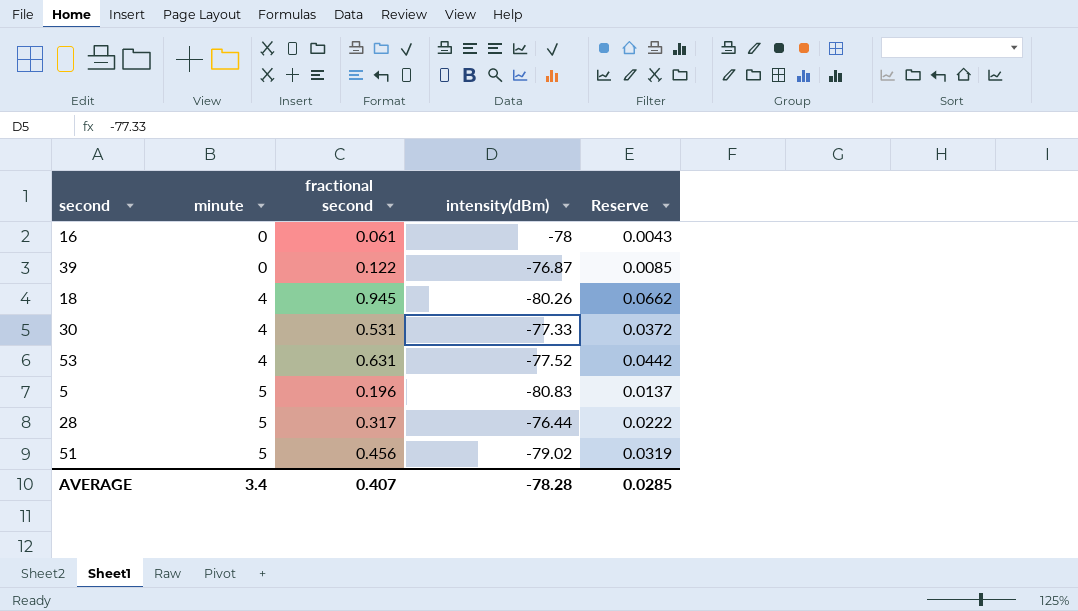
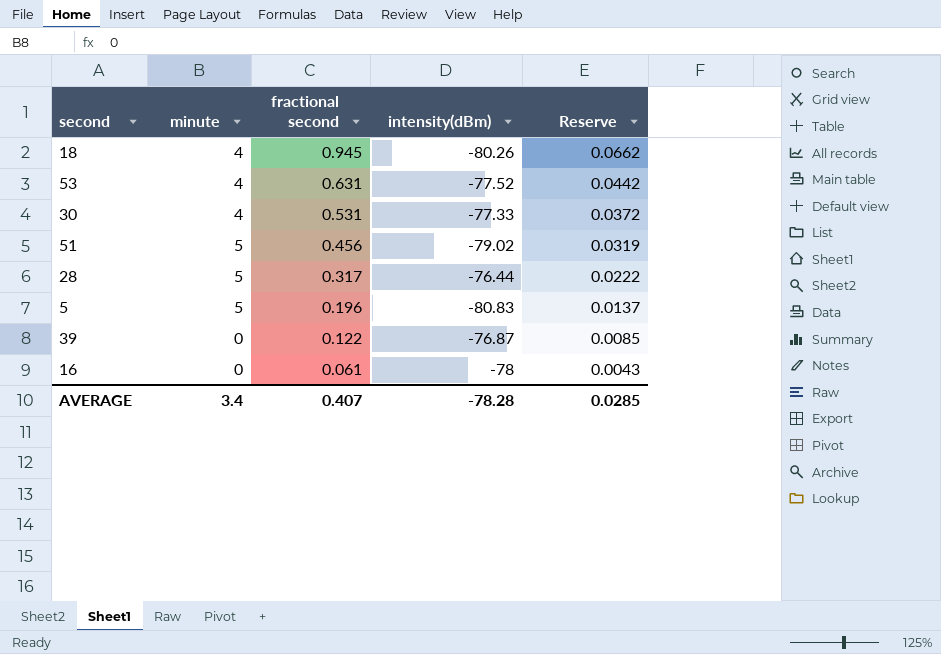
row order: minute ascending -> fractional second descending

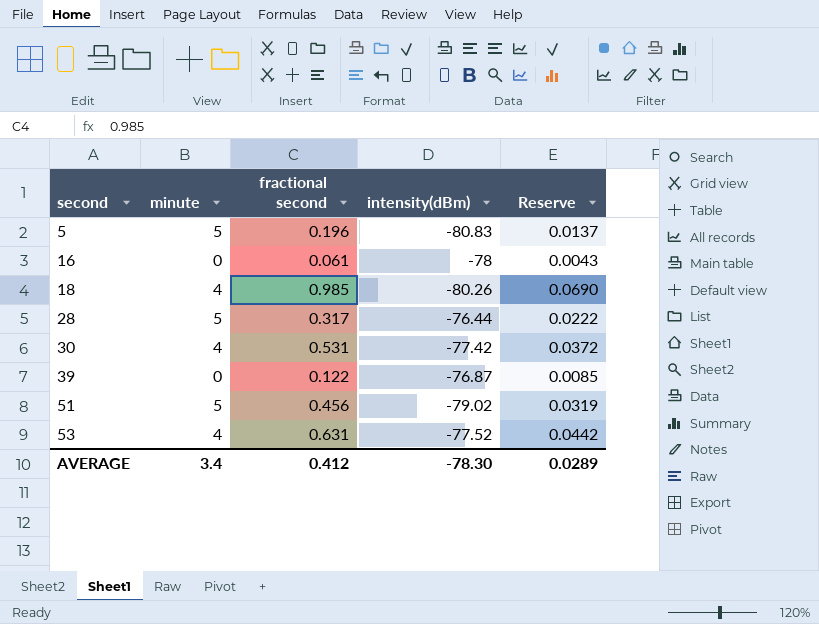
row order: fractional second descending -> second ascending
18 | fractional second: 0.945 -> 0.985
18 | Reserve: 0.0662 -> 0.0690
30 | intensity(dBm): -77.33 -> -77.42
AVERAGE | fractional second: 0.407 -> 0.412
AVERAGE | intensity(dBm): -78.28 -> -78.30
AVERAGE | Reserve: 0.0285 -> 0.0289

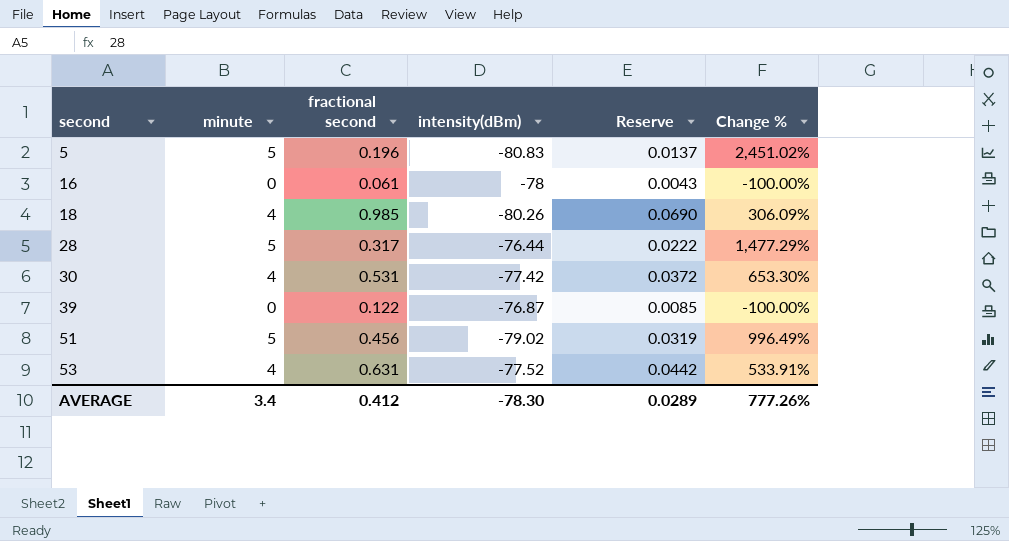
column Change % | formula: none -> ([minute] - [fractional second]) / [fractional second]

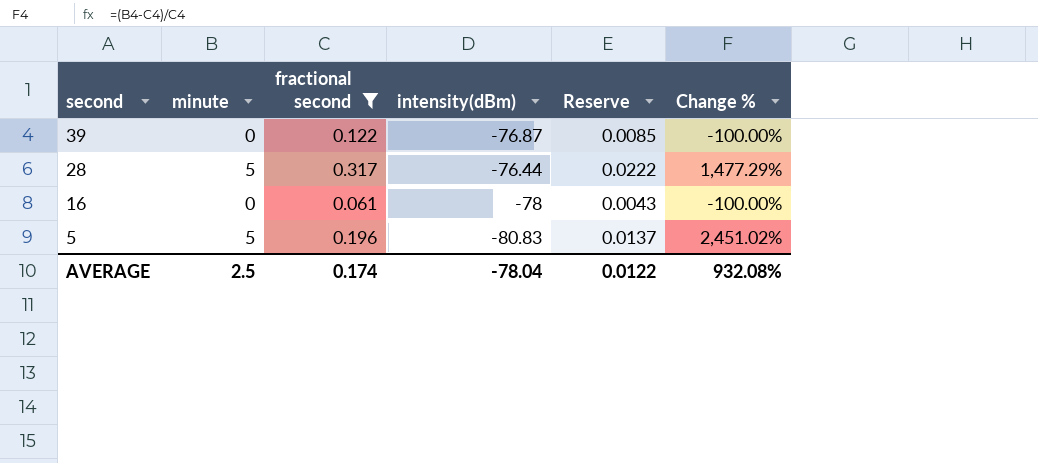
filter: none -> fractional second <= 0.317
row order: second ascending -> second descending
AVERAGE | minute: 3.4 -> 2.5
AVERAGE | fractional second: 0.412 -> 0.174
AVERAGE | intensity(dBm): -78.30 -> -78.04
AVERAGE | Reserve: 0.0289 -> 0.0122
AVERAGE | Change %: 777.26% -> 932.08%

